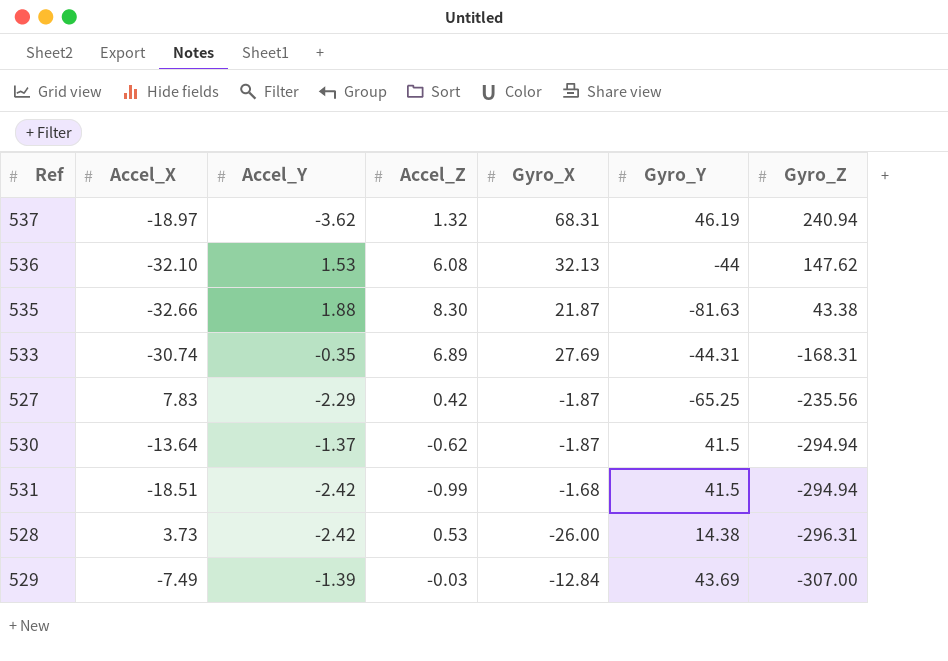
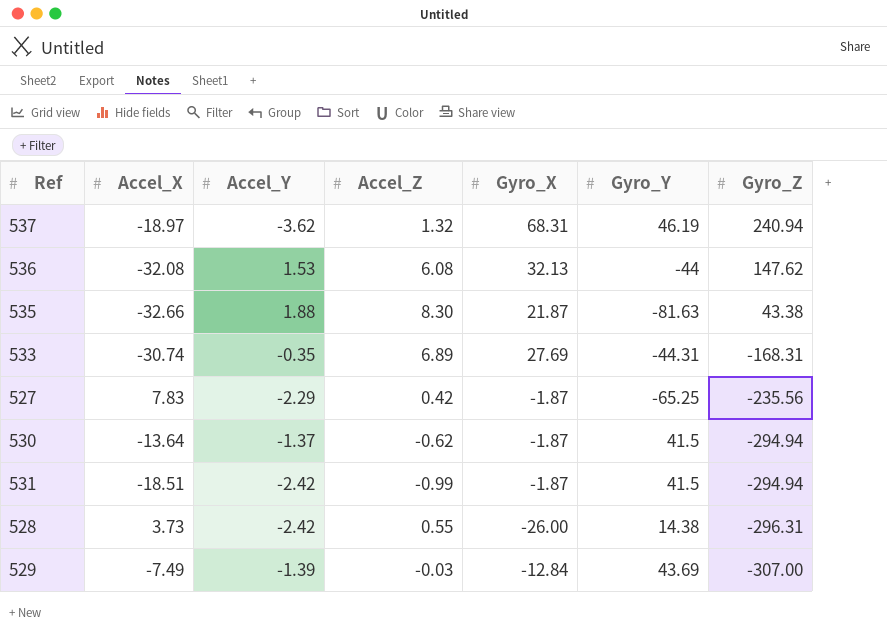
536 | Accel_X: -32.10 -> -32.08
531 | Gyro_X: -1.68 -> -1.87
528 | Accel_Z: 0.53 -> 0.55

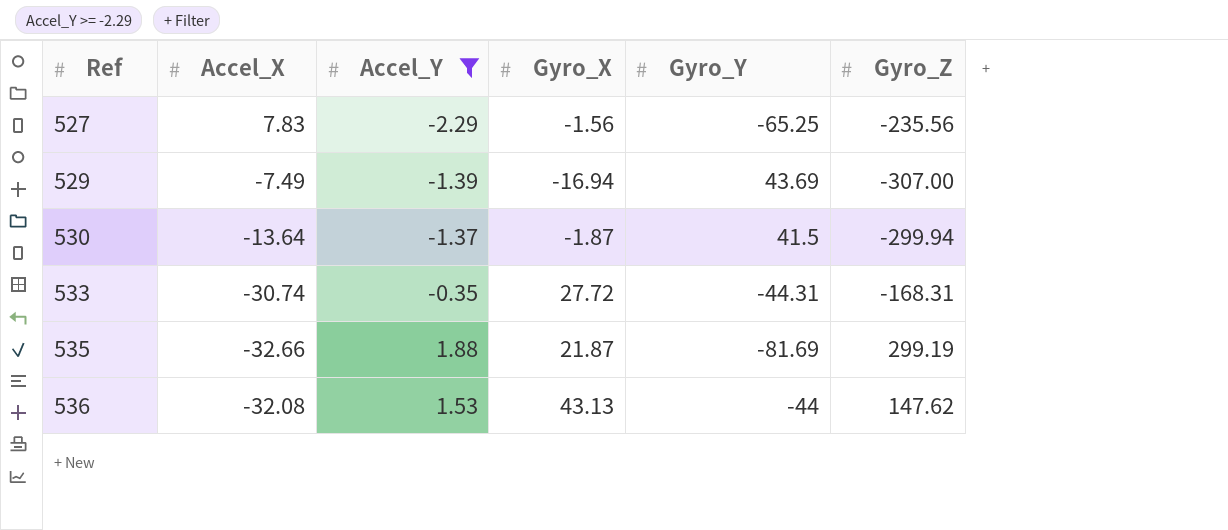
filter: none -> Accel_Y >= -2.29
row order: Gyro_Z descending -> Ref ascending
column Accel_Z | position: 4 -> none
527 | Gyro_X: -1.87 -> -1.56
529 | Gyro_X: -12.84 -> -16.94
530 | Gyro_Z: -294.94 -> -299.94
533 | Gyro_X: 27.69 -> 27.72
535 | Gyro_Y: -81.63 -> -81.69
535 | Gyro_Z: 43.38 -> 299.19
536 | Gyro_X: 32.13 -> 43.13

